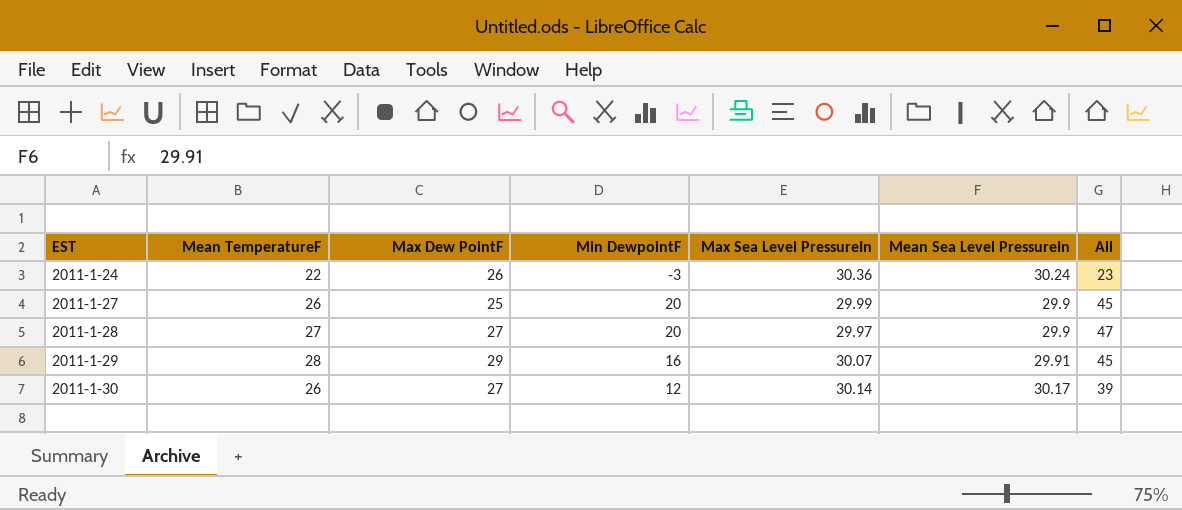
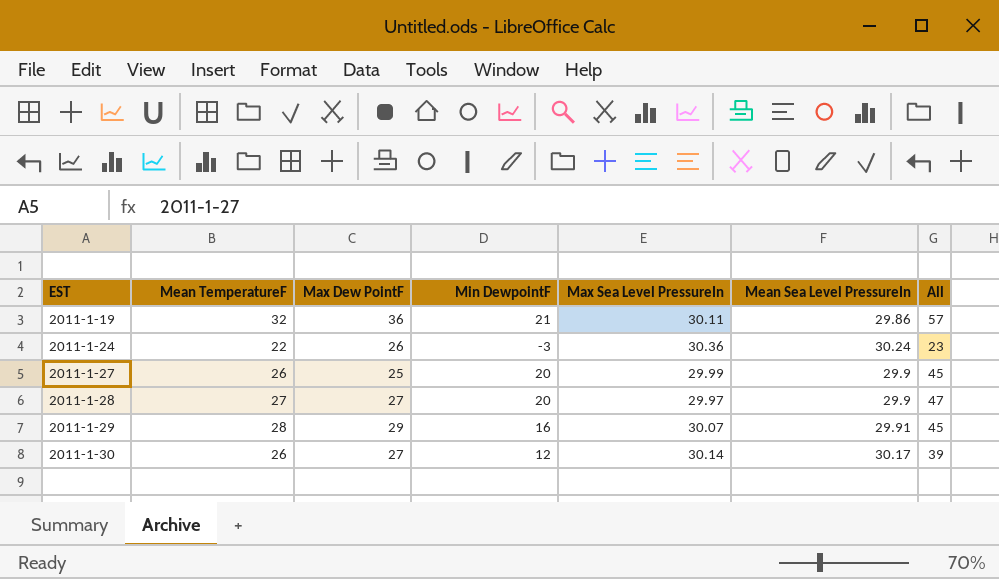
row 2011-1-19: none -> 32 | 36 | 21 | 30.11 | 29.86 | 57

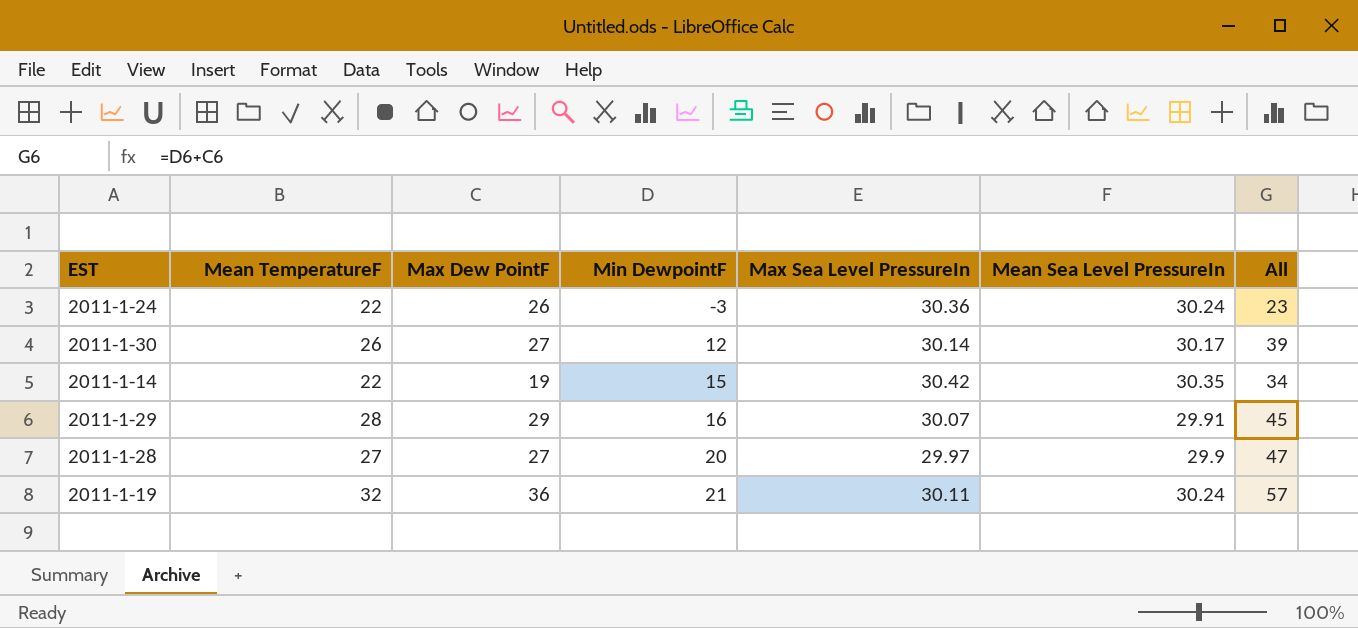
row order: EST ascending -> Min DewpointF ascending
row 2011-1-27: 26 | 25 | 20 | 29.99 | 29.9 | 45 -> none
row 2011-1-14: none -> 22 | 19 | 15 | 30.42 | 30.35 | 34
2011-1-19 | Mean Sea Level PressureIn: 29.86 -> 30.24

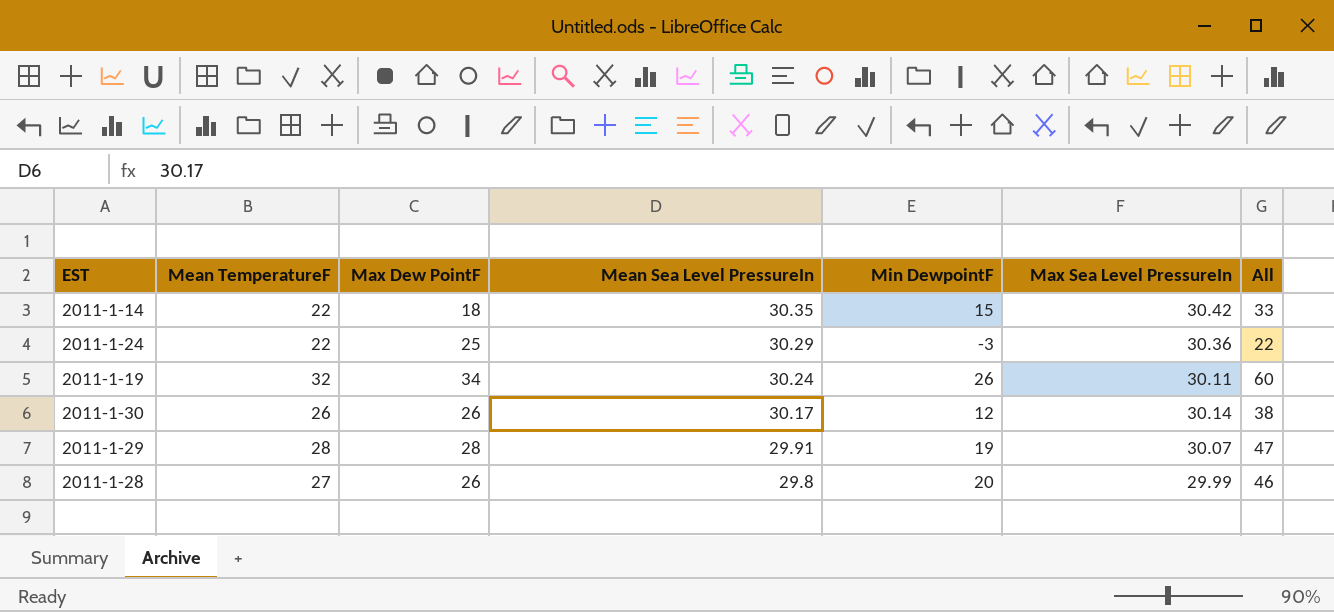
row order: Min DewpointF ascending -> Mean Sea Level PressureIn descending
column Mean Sea Level PressureIn | position: 6 -> 4
2011-1-14 | Max Dew PointF: 19 -> 18
2011-1-14 | All: 34 -> 33
2011-1-24 | Max Dew PointF: 26 -> 25
2011-1-24 | Mean Sea Level PressureIn: 30.24 -> 30.29
2011-1-24 | All: 23 -> 22
2011-1-19 | Max Dew PointF: 36 -> 34
2011-1-19 | Min DewpointF: 21 -> 26
2011-1-19 | All: 57 -> 60
2011-1-30 | Max Dew PointF: 27 -> 26
2011-1-30 | All: 39 -> 38
2011-1-29 | Max Dew PointF: 29 -> 28
2011-1-29 | Min DewpointF: 16 -> 19
2011-1-29 | All: 45 -> 47
2011-1-28 | Max Dew PointF: 27 -> 26
2011-1-28 | Mean Sea Level PressureIn: 29.9 -> 29.8
2011-1-28 | Max Sea Level PressureIn: 29.97 -> 29.99
2011-1-28 | All: 47 -> 46

